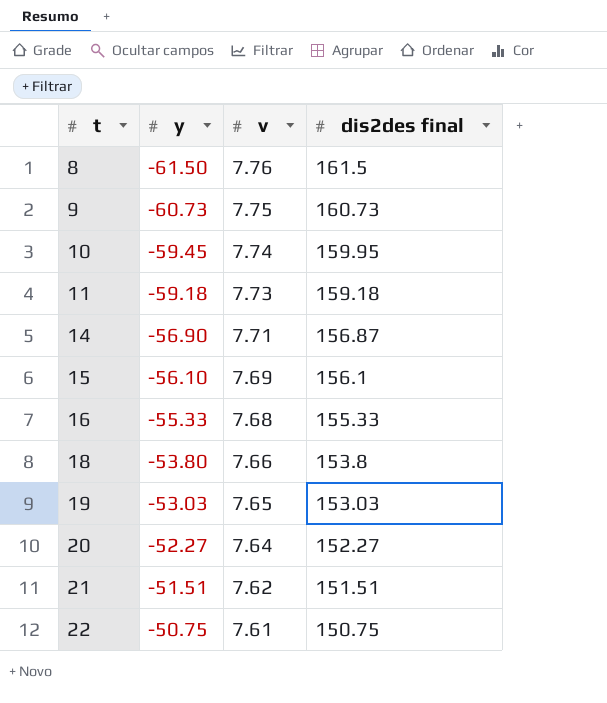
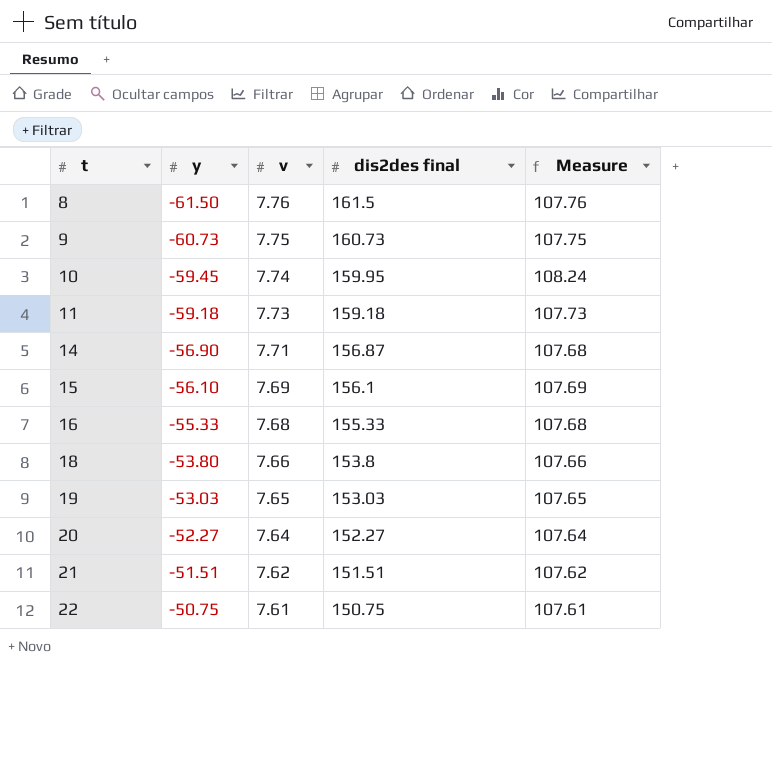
column Measure | formula: none -> [y] + [v] + [dis2des final]

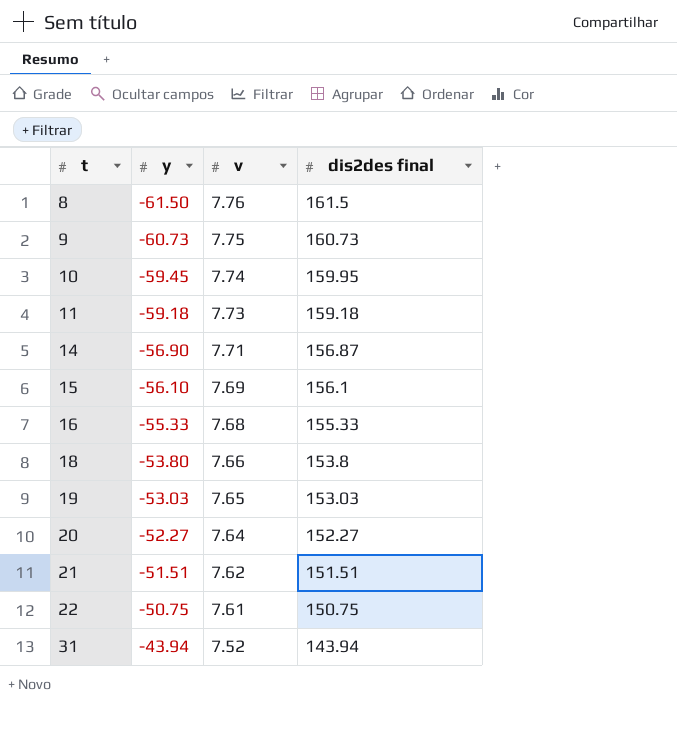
column Measure | formula: [y] + [v] + [dis2des final] -> none
row 31: none -> -43.94 | 7.52 | 143.94

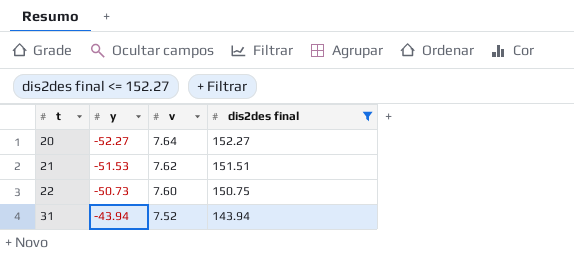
filter: none -> dis2des final <= 152.27
21 | y: -51.51 -> -51.53
22 | y: -50.75 -> -50.73
22 | v: 7.61 -> 7.60

